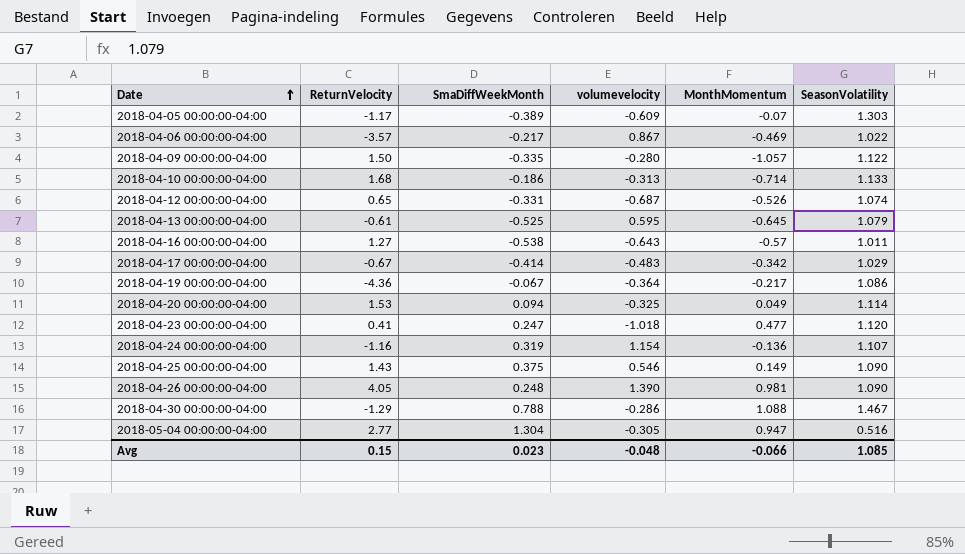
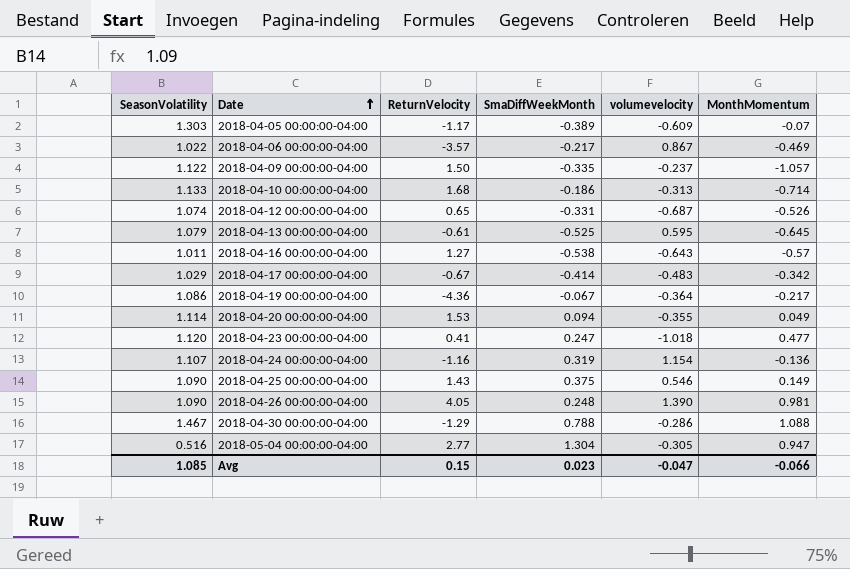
column SeasonVolatility | position: 6 -> 1
2018-04-09 00:00:00-04:00 | volumevelocity: -0.280 -> -0.237
2018-04-20 00:00:00-04:00 | volumevelocity: -0.325 -> -0.355
Avg | volumevelocity: -0.048 -> -0.047

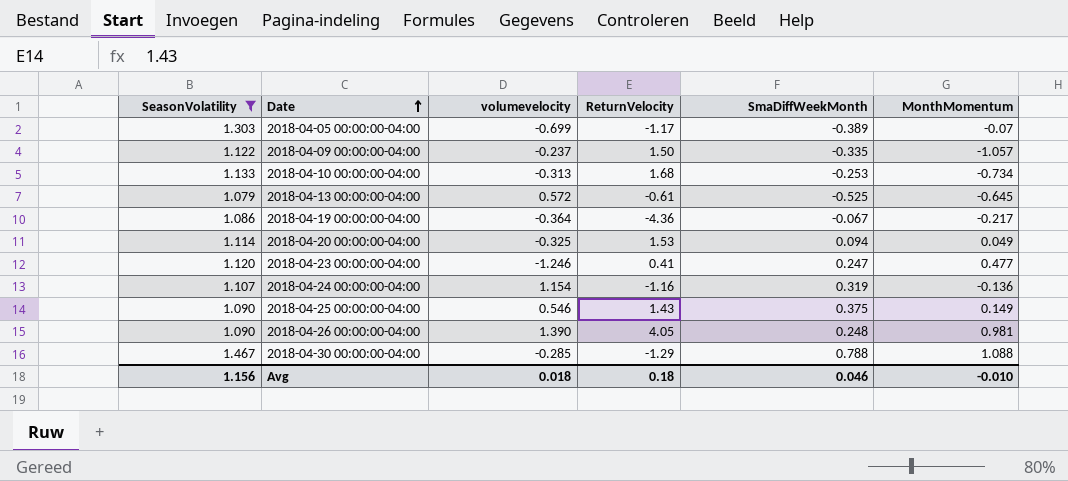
filter: none -> SeasonVolatility >= 1.079
column volumevelocity | position: 5 -> 3
2018-04-05 00:00:00-04:00 | volumevelocity: -0.609 -> -0.699
2018-04-10 00:00:00-04:00 | SmaDiffWeekMonth: -0.186 -> -0.253
2018-04-10 00:00:00-04:00 | MonthMomentum: -0.714 -> -0.734
2018-04-13 00:00:00-04:00 | volumevelocity: 0.595 -> 0.572
2018-04-20 00:00:00-04:00 | volumevelocity: -0.355 -> -0.325
2018-04-23 00:00:00-04:00 | volumevelocity: -1.018 -> -1.246
2018-04-30 00:00:00-04:00 | volumevelocity: -0.286 -> -0.285
Avg | SeasonVolatility: 1.085 -> 1.156
Avg | volumevelocity: -0.047 -> 0.018
Avg | ReturnVelocity: 0.15 -> 0.18
Avg | SmaDiffWeekMonth: 0.023 -> 0.046
Avg | MonthMomentum: -0.066 -> -0.010

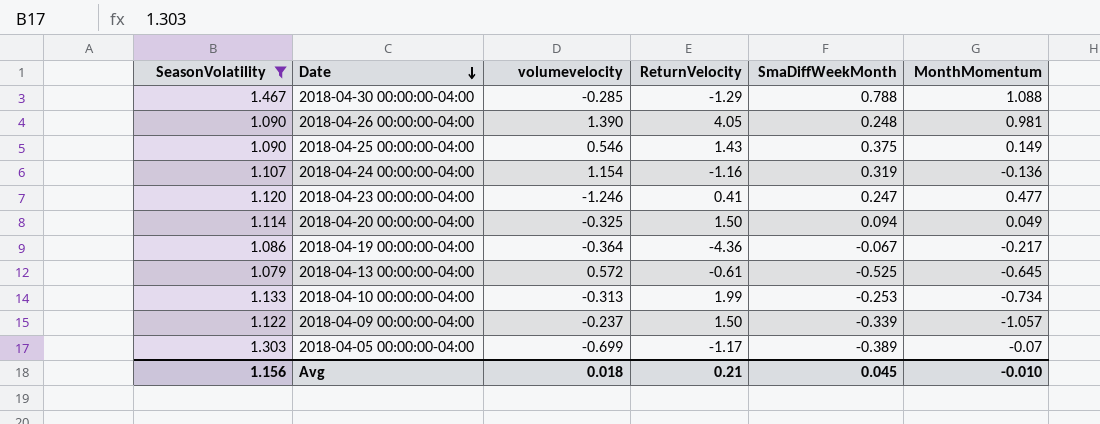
row order: Date ascending -> Date descending
2018-04-20 00:00:00-04:00 | ReturnVelocity: 1.53 -> 1.50
2018-04-10 00:00:00-04:00 | ReturnVelocity: 1.68 -> 1.99
2018-04-09 00:00:00-04:00 | SmaDiffWeekMonth: -0.335 -> -0.339
Avg | ReturnVelocity: 0.18 -> 0.21
Avg | SmaDiffWeekMonth: 0.046 -> 0.045

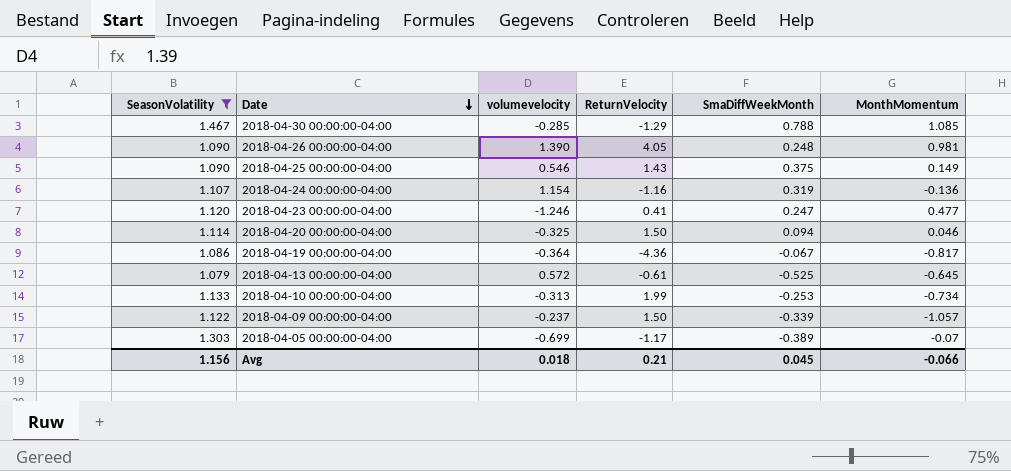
2018-04-30 00:00:00-04:00 | MonthMomentum: 1.088 -> 1.085
2018-04-20 00:00:00-04:00 | MonthMomentum: 0.049 -> 0.046
2018-04-19 00:00:00-04:00 | MonthMomentum: -0.217 -> -0.817
Avg | MonthMomentum: -0.010 -> -0.066

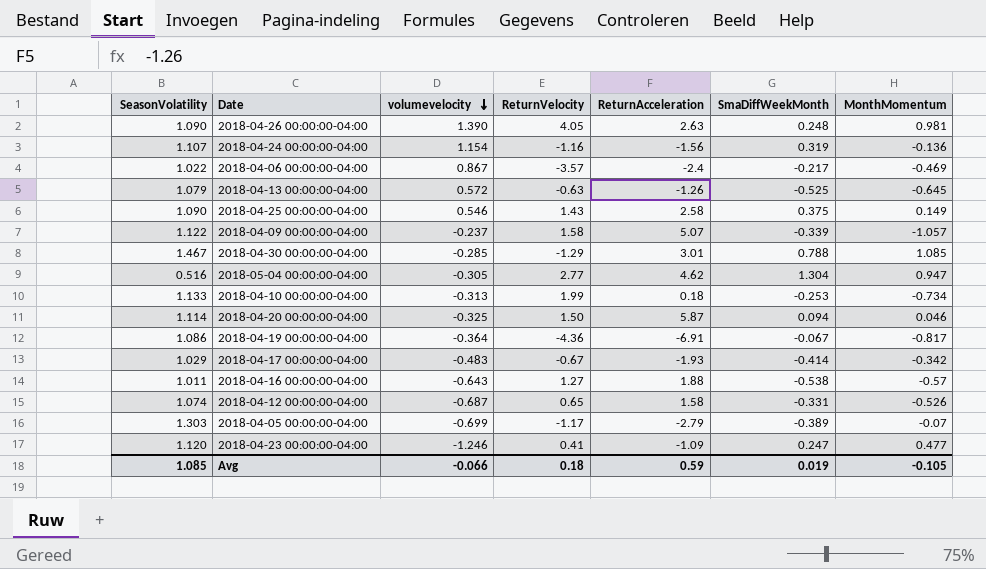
filter: SeasonVolatility >= 1.079 -> none
row order: Date descending -> volumevelocity descending
column ReturnAcceleration | position: none -> 5
2018-04-13 00:00:00-04:00 | ReturnVelocity: -0.61 -> -0.63
2018-04-09 00:00:00-04:00 | ReturnVelocity: 1.50 -> 1.58
Avg | SeasonVolatility: 1.156 -> 1.085
Avg | volumevelocity: 0.018 -> -0.066
Avg | ReturnVelocity: 0.21 -> 0.18
Avg | SmaDiffWeekMonth: 0.045 -> 0.019
Avg | MonthMomentum: -0.066 -> -0.105

